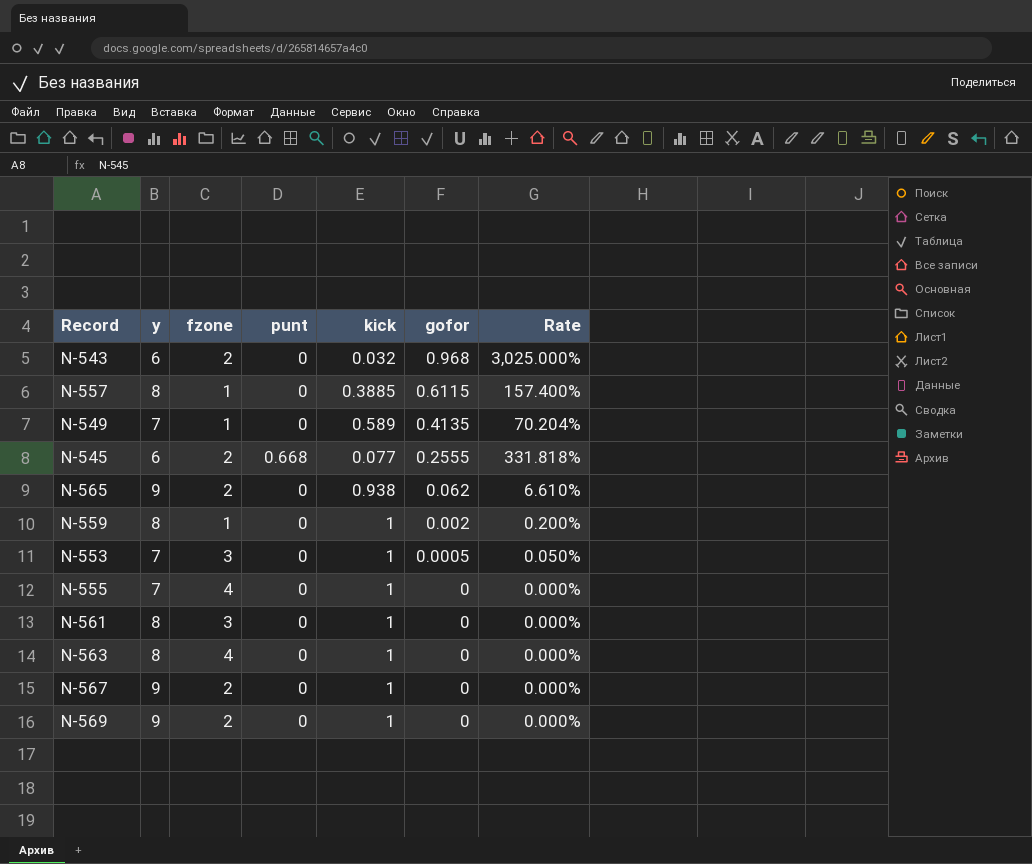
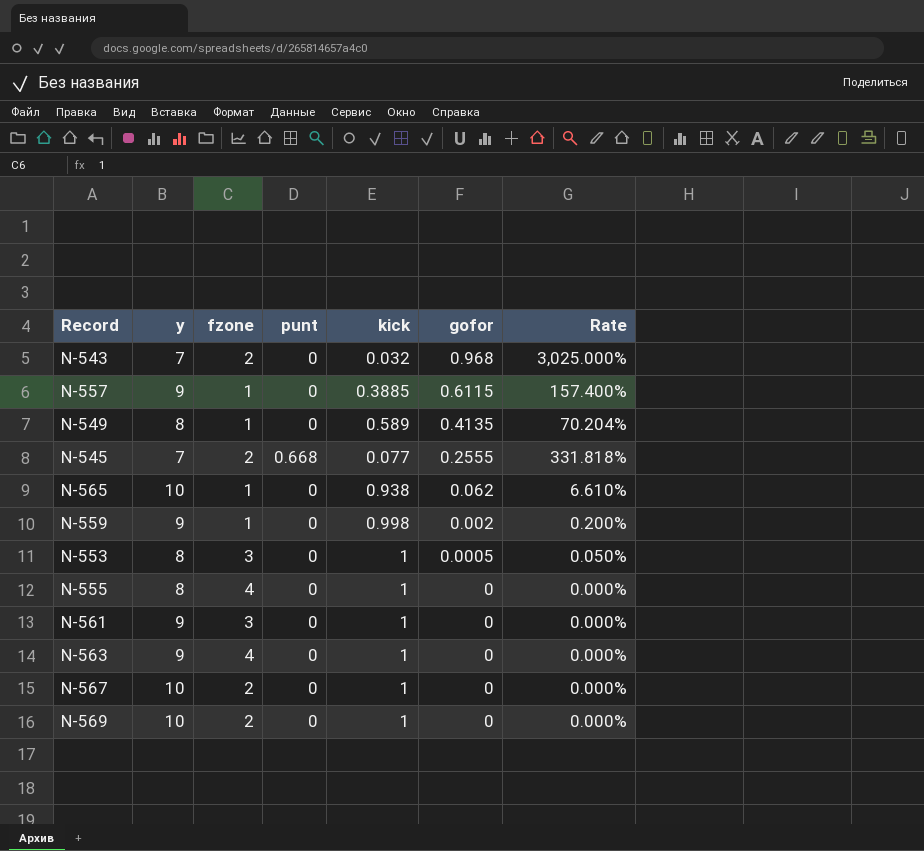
N-543 | y: 6 -> 7
N-557 | y: 8 -> 9
N-549 | y: 7 -> 8
N-545 | y: 6 -> 7
N-565 | y: 9 -> 10
N-565 | fzone: 2 -> 1
N-559 | y: 8 -> 9
N-559 | kick: 1 -> 0.998
N-553 | y: 7 -> 8
N-555 | y: 7 -> 8
N-561 | y: 8 -> 9
N-563 | y: 8 -> 9
N-567 | y: 9 -> 10
N-569 | y: 9 -> 10

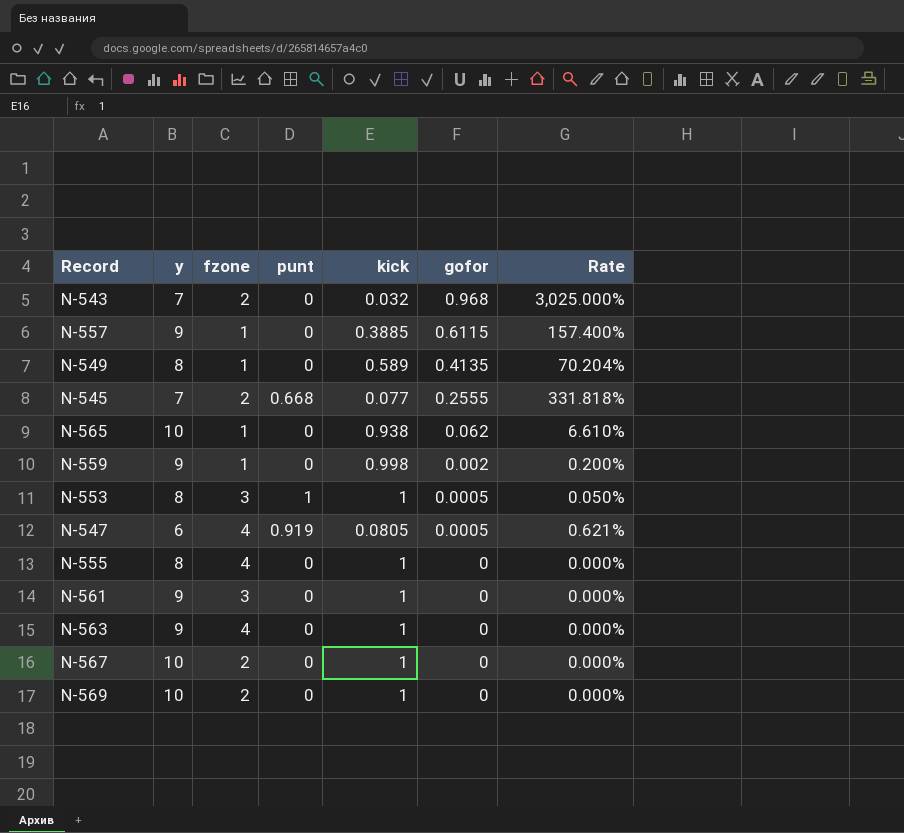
N-553 | punt: 0 -> 1
row N-547: none -> 6 | 4 | 0.919 | 0.0805 | 0.0005 | 0.621%

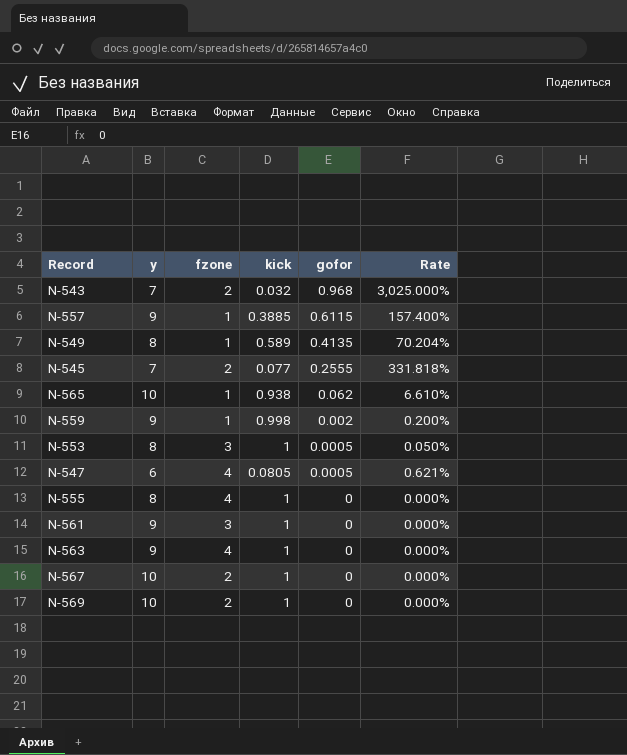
column punt | position: 4 -> none

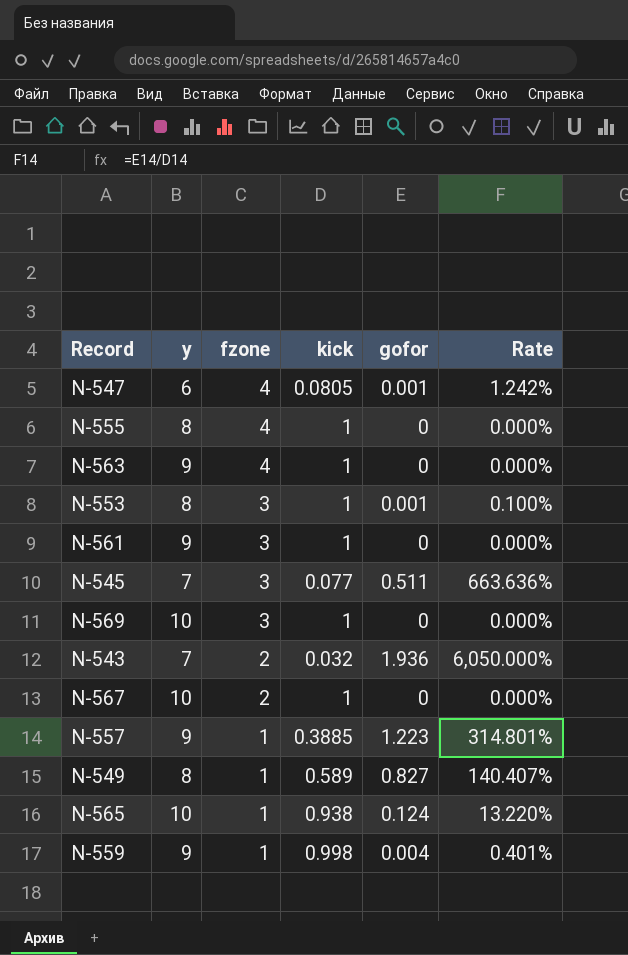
row order: gofor descending -> fzone descending
N-547 | gofor: 0.0005 -> 0.001
N-547 | Rate: 0.621% -> 1.242%
N-553 | gofor: 0.0005 -> 0.001
N-553 | Rate: 0.050% -> 0.100%
N-545 | fzone: 2 -> 3
N-545 | gofor: 0.2555 -> 0.511
N-545 | Rate: 331.818% -> 663.636%
N-569 | fzone: 2 -> 3
N-543 | gofor: 0.968 -> 1.936
N-543 | Rate: 3,025.000% -> 6,050.000%
N-557 | gofor: 0.6115 -> 1.223
N-557 | Rate: 157.400% -> 314.801%
N-549 | gofor: 0.4135 -> 0.827
N-549 | Rate: 70.204% -> 140.407%
N-565 | gofor: 0.062 -> 0.124
N-565 | Rate: 6.610% -> 13.220%
N-559 | gofor: 0.002 -> 0.004
N-559 | Rate: 0.200% -> 0.401%

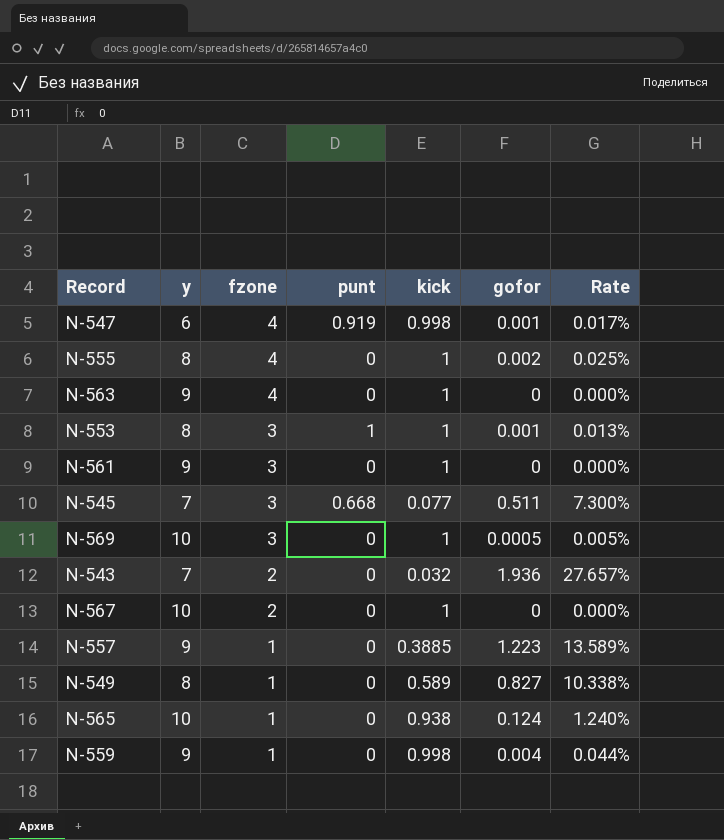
column punt | position: none -> 4
column Rate | formula: [gofor] / [kick] -> [gofor] / [y]
N-547 | kick: 0.0805 -> 0.998
N-555 | gofor: 0 -> 0.002
N-569 | gofor: 0 -> 0.0005

